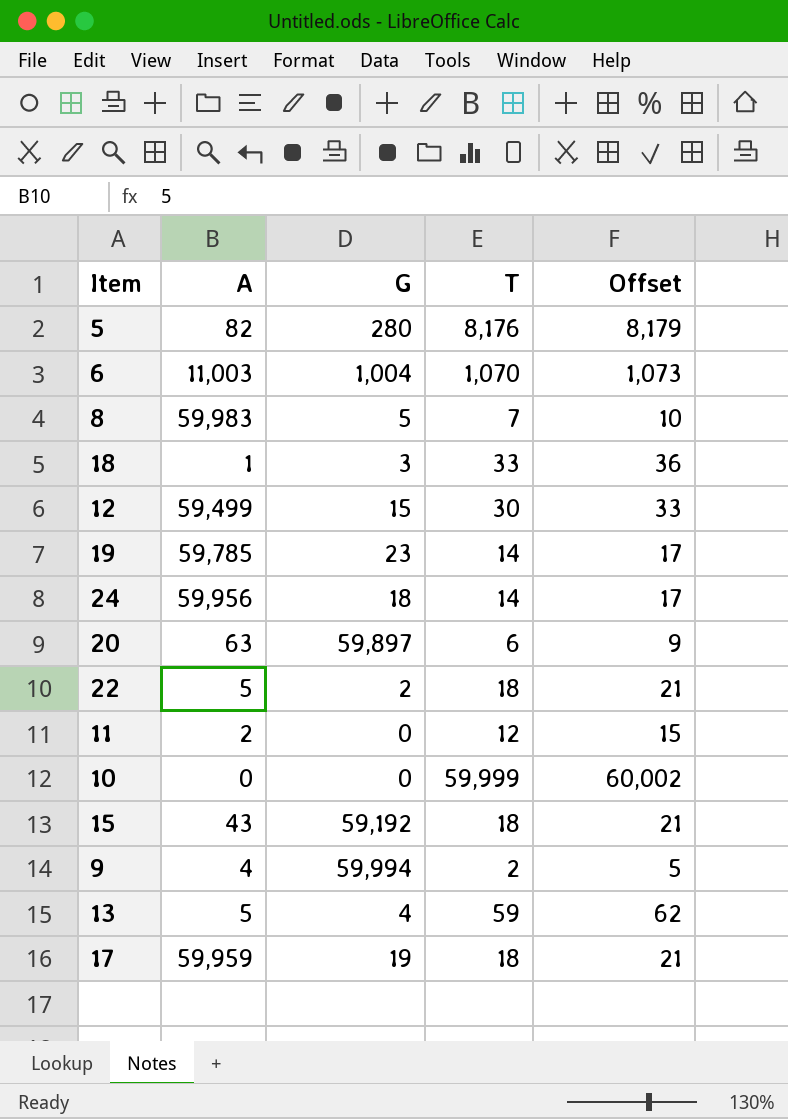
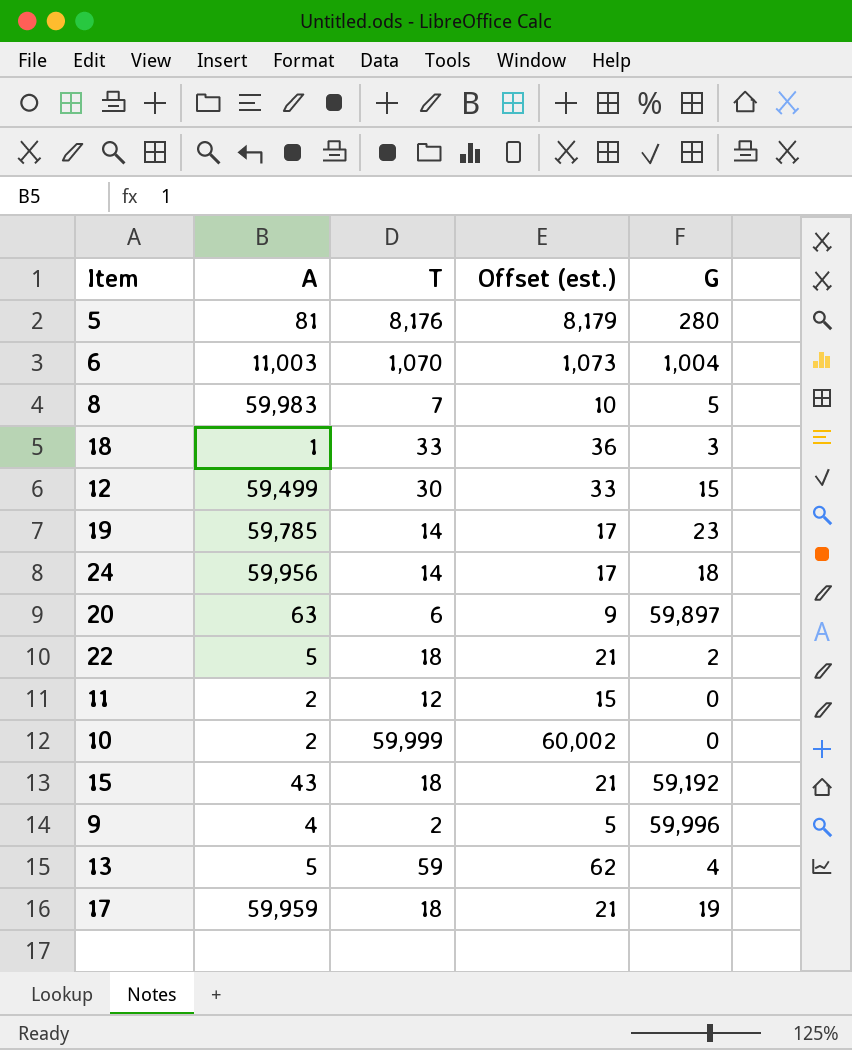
column name: Offset -> Offset (est.)
column G | position: 3 -> 5
5 | A: 82 -> 81
10 | A: 0 -> 2
9 | G: 59,994 -> 59,996

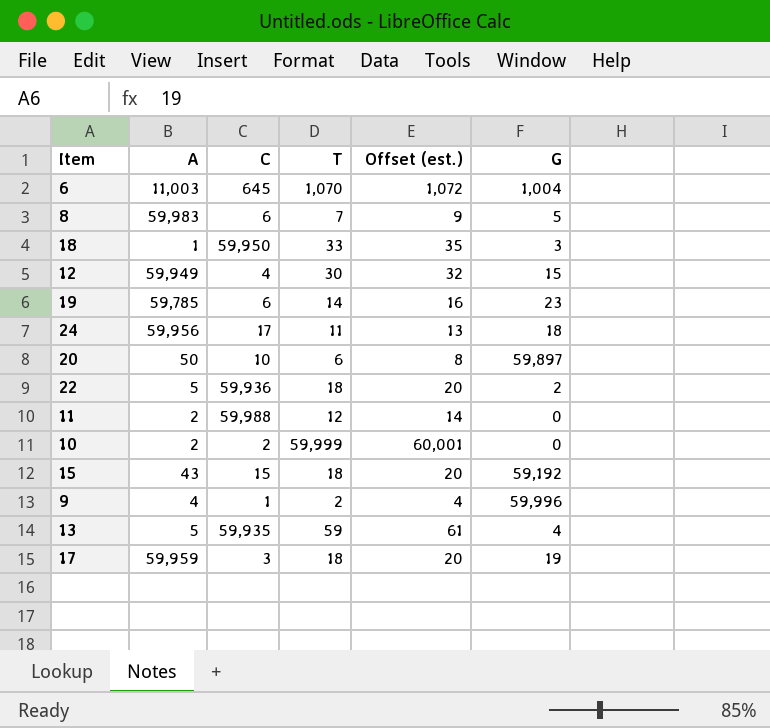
column C | position: none -> 3
column Offset (est.) | formula: [T] + 3 -> [T] + 2
row 5: 81 | 8,176 | 8,179 | 280 -> none
12 | A: 59,499 -> 59,949
24 | T: 14 -> 11
20 | A: 63 -> 50

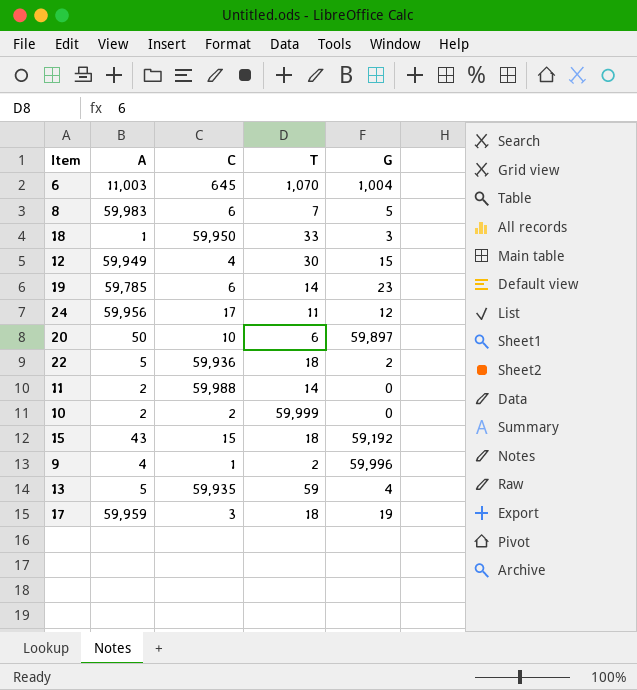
column Offset (est.) | formula: [T] + 2 -> none
24 | G: 18 -> 12
11 | T: 12 -> 14

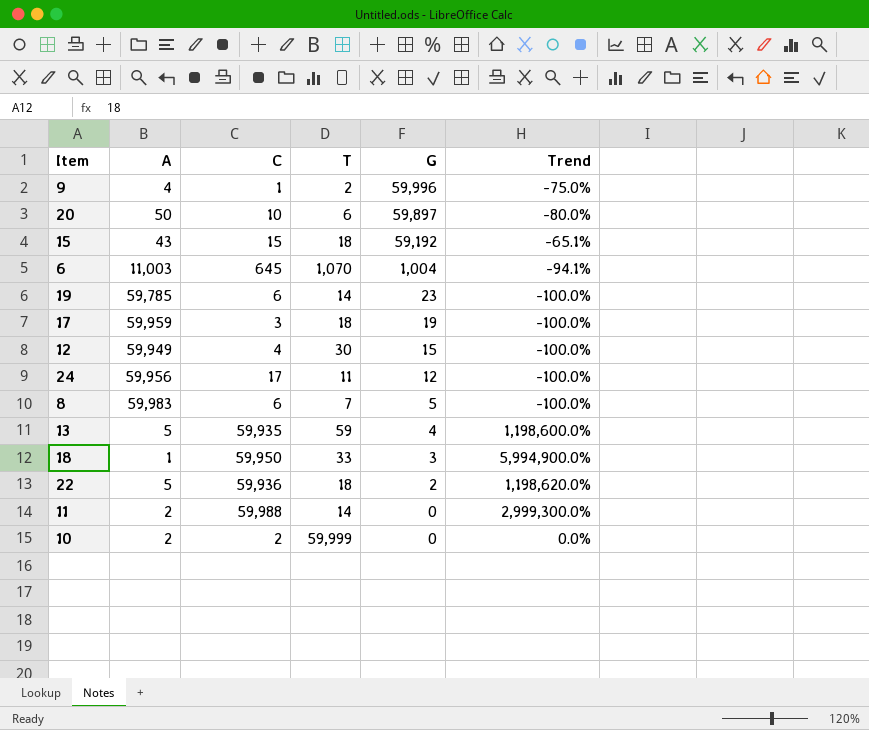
row order: none -> G descending
column Trend | formula: none -> ([C] - [A]) / [A]

